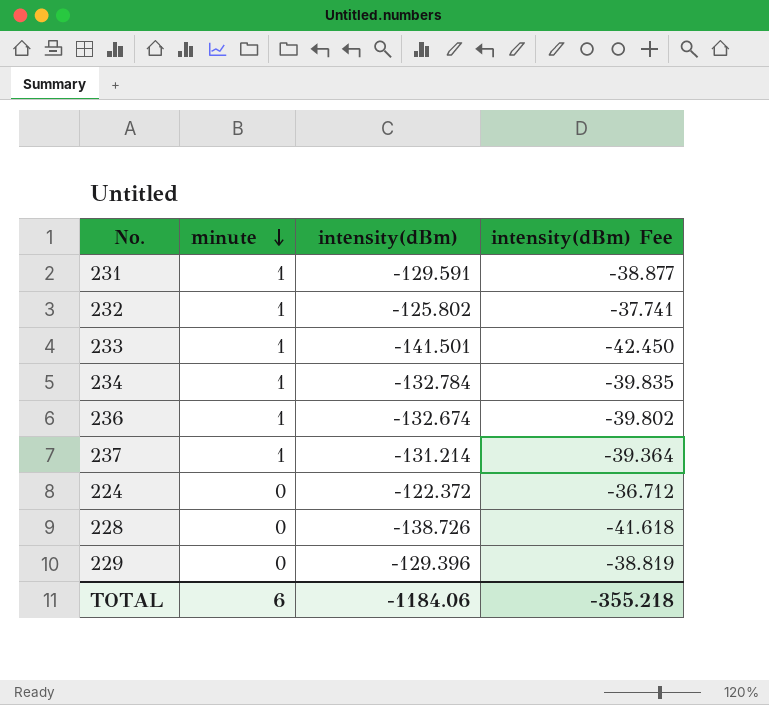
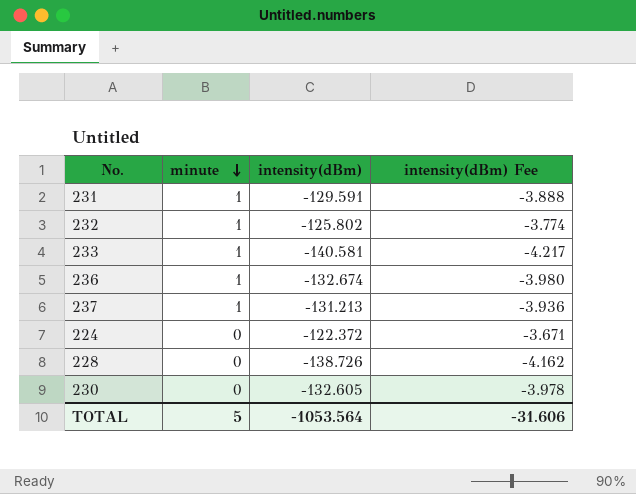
column intensity(dBm) Fee | formula: [intensity(dBm)] * 0.3 -> [intensity(dBm)] * 0.03
row 234: 1 | -132.784 | -39.835 -> none
row 229: 0 | -129.396 | -38.819 -> none
233 | intensity(dBm): -141.501 -> -140.581
237 | intensity(dBm): -131.214 -> -131.213
row 230: none -> 0 | -132.605 | -3.978
TOTAL | minute: 6 -> 5
TOTAL | intensity(dBm): -1184.06 -> -1053.564
TOTAL | intensity(dBm) Fee: -355.218 -> -31.606

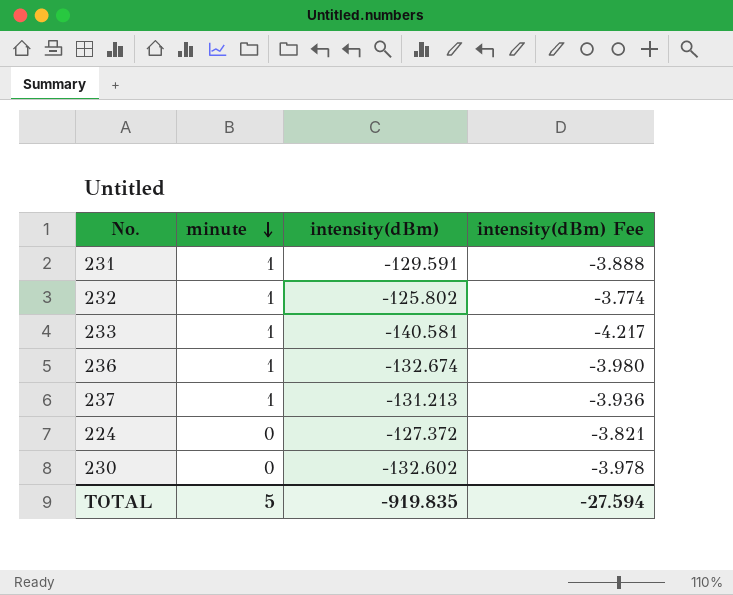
row 228: 0 | -138.726 | -4.162 -> none
224 | intensity(dBm): -122.372 -> -127.372
224 | intensity(dBm) Fee: -3.671 -> -3.821
230 | intensity(dBm): -132.605 -> -132.602
TOTAL | intensity(dBm): -1053.564 -> -919.835
TOTAL | intensity(dBm) Fee: -31.606 -> -27.594

